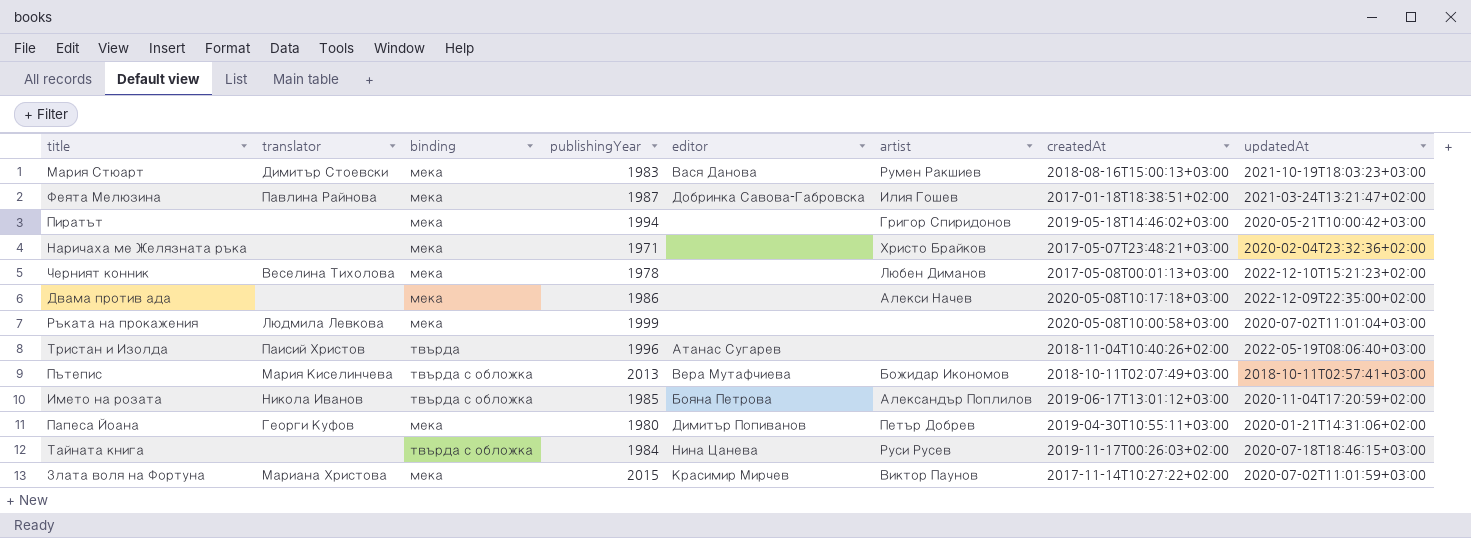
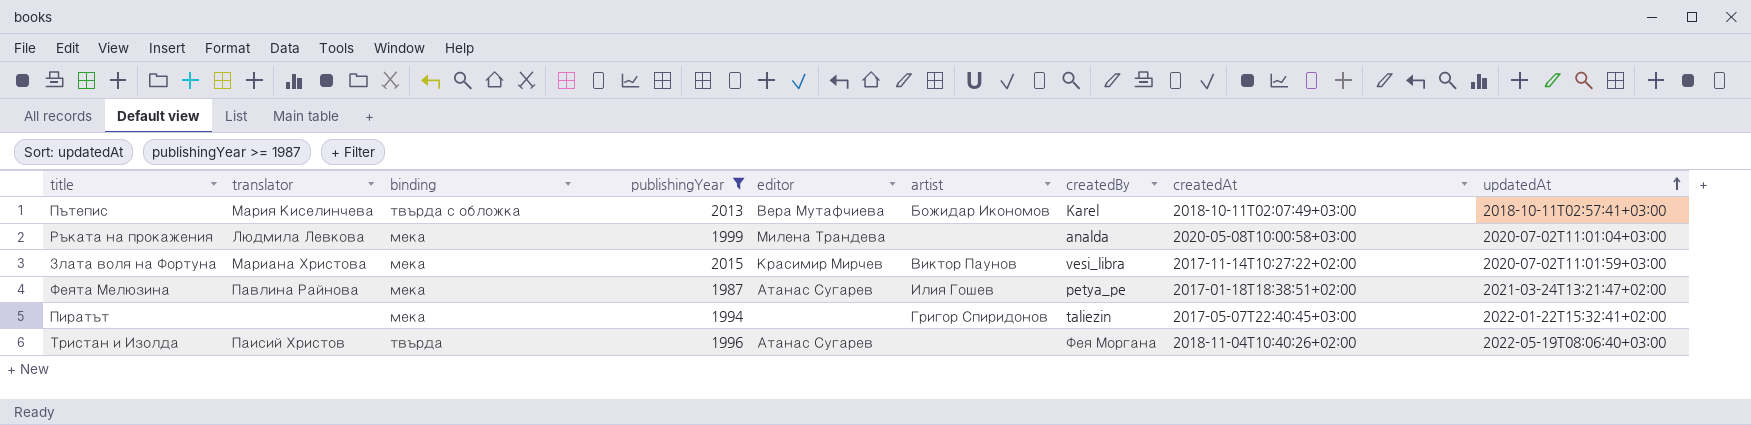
filter: none -> publishingYear >= 1987
row order: none -> updatedAt ascending
column createdBy | position: none -> 7
Ръката на прокажения | editor: none -> Милена Трандева
Феята Мелюзина | editor: Добринка Савова-Габровска -> Атанас Сугарев
Пиратът | createdAt: 2019-05-18T14:46:02+03:00 -> 2017-05-07T22:40:45+03:00
Пиратът | updatedAt: 2020-05-21T10:00:42+03:00 -> 2022-01-22T15:32:41+02:00

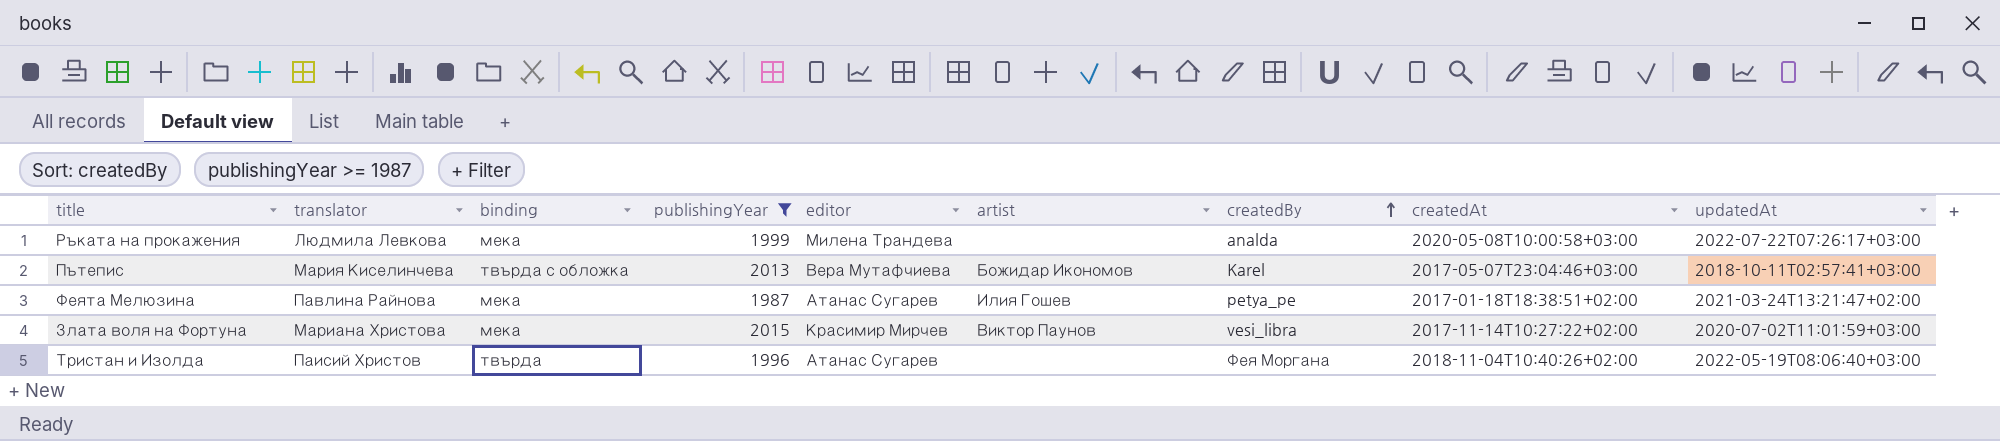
row order: updatedAt ascending -> createdBy ascending
row Пиратът: none | мека | 1994 | none | Григор Спиридонов | taliezin | 2017-05-07T22:40:45+03:00 | 2022-01-22T15:32:41+02:00 -> none
Ръката на прокажения | updatedAt: 2020-07-02T11:01:04+03:00 -> 2022-07-22T07:26:17+03:00
Пътепис | createdAt: 2018-10-11T02:07:49+03:00 -> 2017-05-07T23:04:46+03:00

